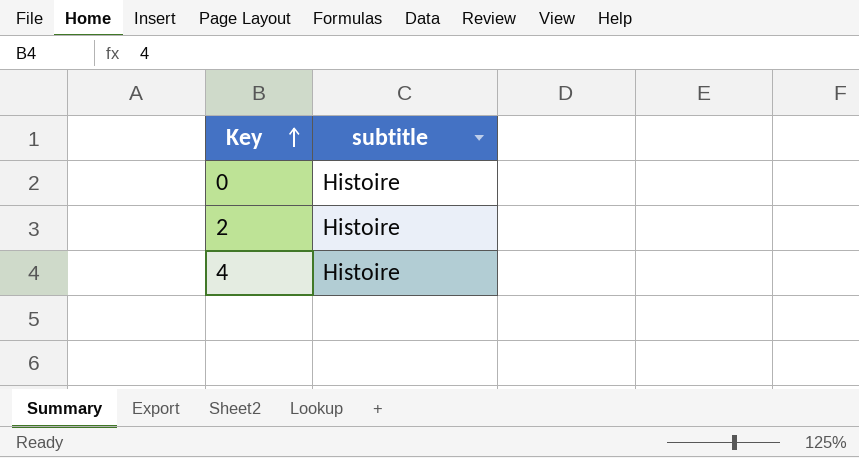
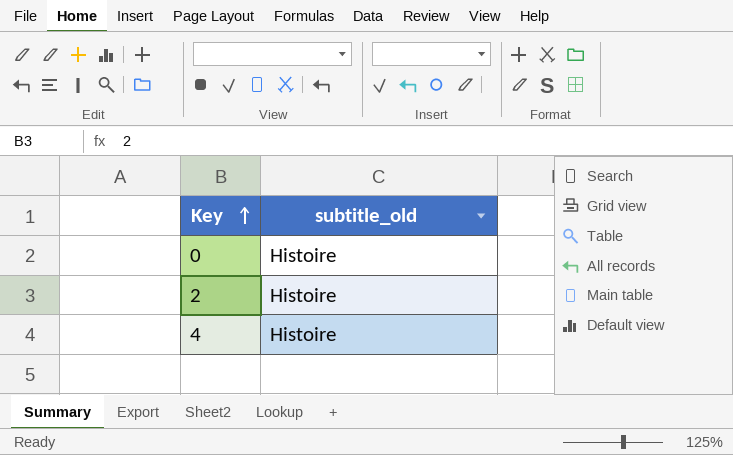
column name: subtitle -> subtitle_old

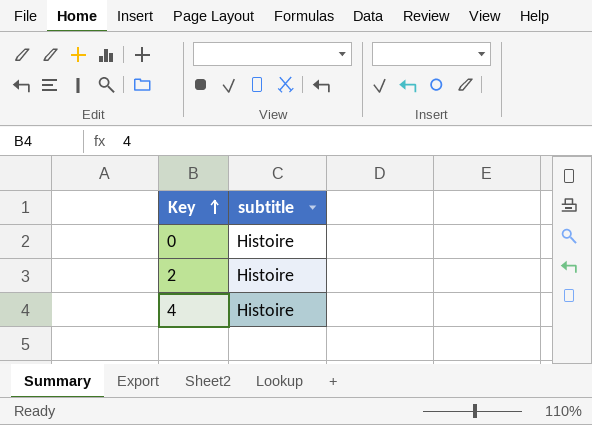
column name: subtitle_old -> subtitle

